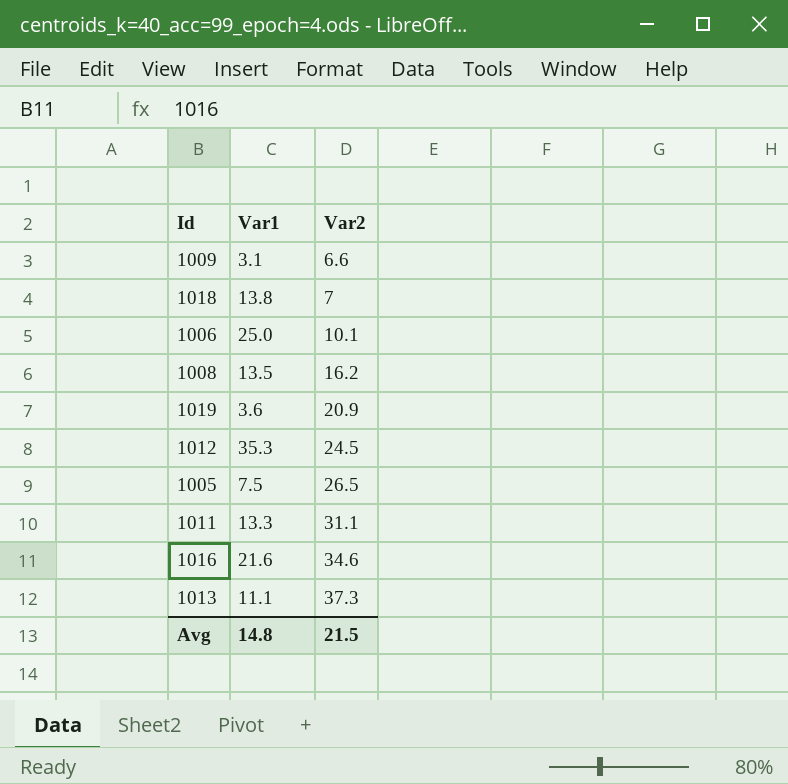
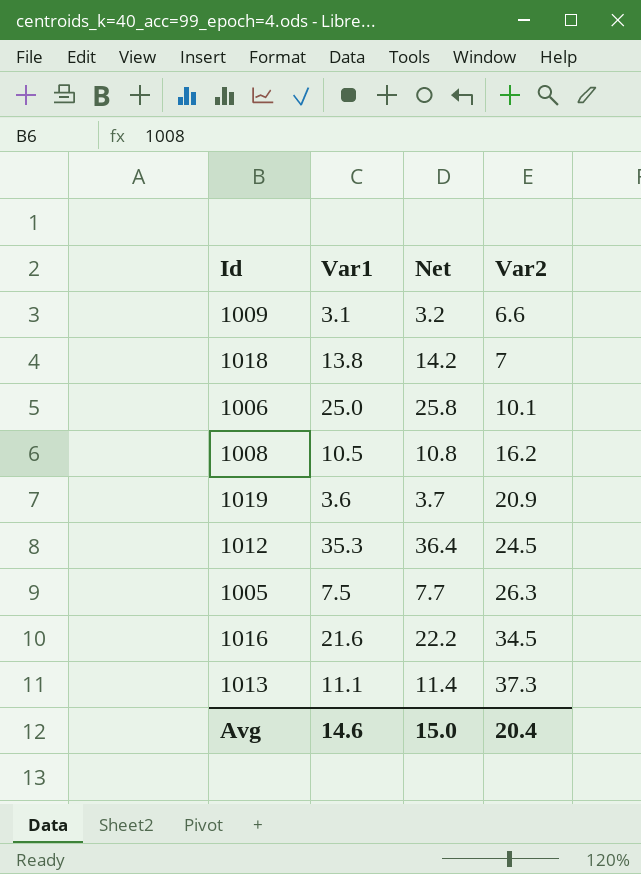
column Net | formula: none -> [Var1] * 1.03
row 1011: 13.3 | 31.1 -> none
1008 | Var1: 13.5 -> 10.5
1005 | Var2: 26.5 -> 26.3
1016 | Var2: 34.6 -> 34.5
Avg | Var1: 14.8 -> 14.6
Avg | Var2: 21.5 -> 20.4

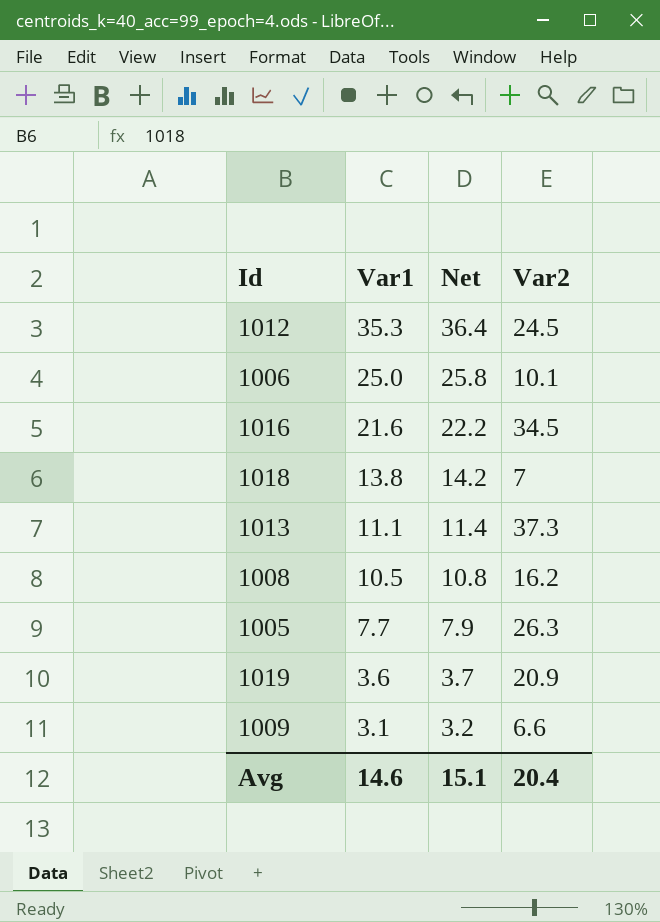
row order: Var2 ascending -> Var1 descending
1005 | Var1: 7.5 -> 7.7
1005 | Net: 7.7 -> 7.9
Avg | Net: 15.0 -> 15.1

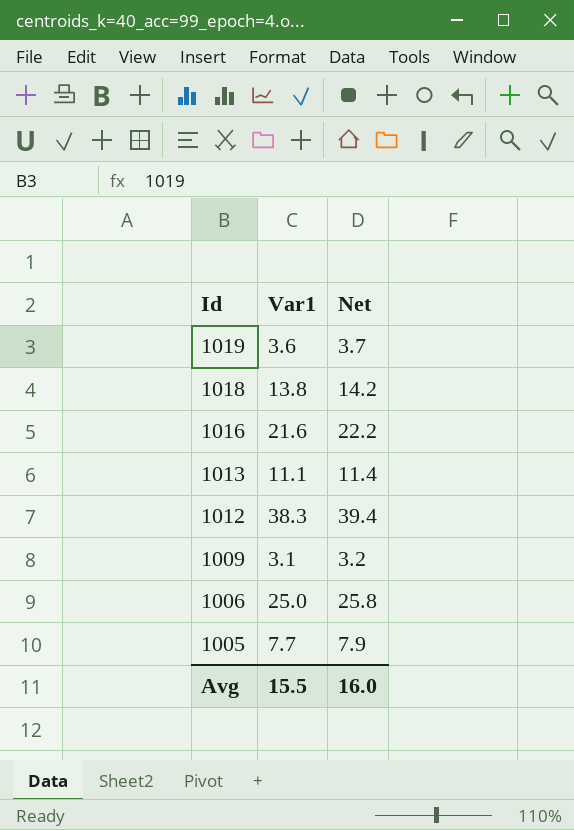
row order: Var1 descending -> Id descending
column Var2 | position: 4 -> none
row 1008: 10.5 | 10.8 | 16.2 -> none
1012 | Var1: 35.3 -> 38.3
1012 | Net: 36.4 -> 39.4
Avg | Var1: 14.6 -> 15.5
Avg | Net: 15.1 -> 16.0

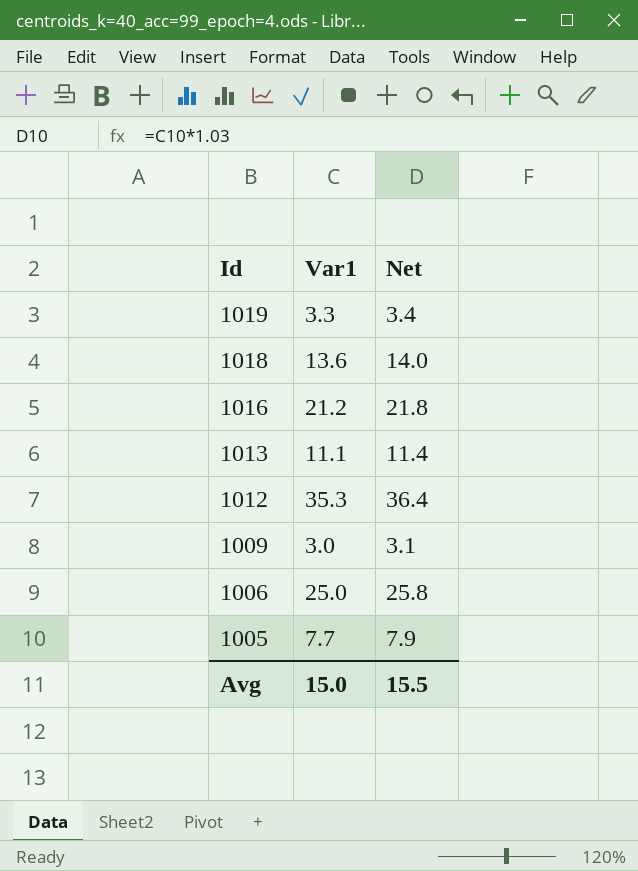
1019 | Var1: 3.6 -> 3.3
1019 | Net: 3.7 -> 3.4
1018 | Var1: 13.8 -> 13.6
1018 | Net: 14.2 -> 14.0
1016 | Var1: 21.6 -> 21.2
1016 | Net: 22.2 -> 21.8
1012 | Var1: 38.3 -> 35.3
1012 | Net: 39.4 -> 36.4
1009 | Var1: 3.1 -> 3.0
1009 | Net: 3.2 -> 3.1
Avg | Var1: 15.5 -> 15.0
Avg | Net: 16.0 -> 15.5

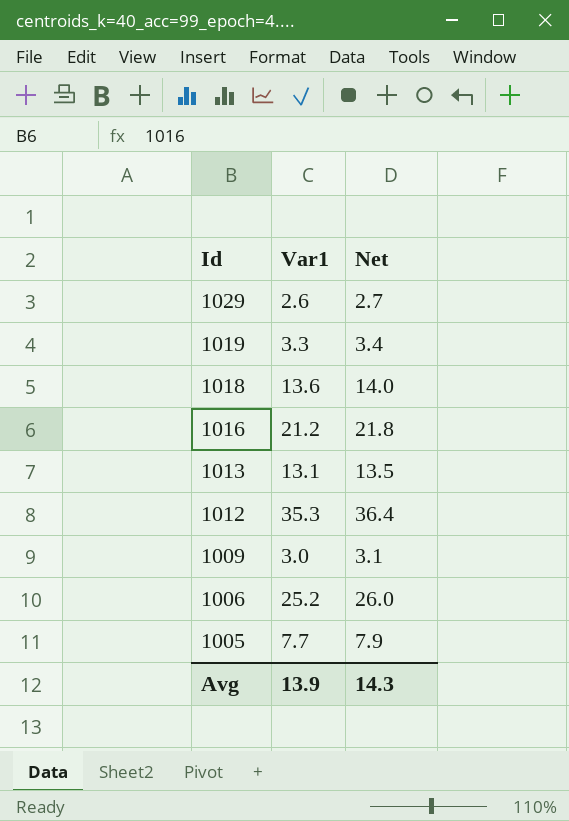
row 1029: none -> 2.6 | 2.7
1013 | Var1: 11.1 -> 13.1
1013 | Net: 11.4 -> 13.5
1006 | Var1: 25.0 -> 25.2
1006 | Net: 25.8 -> 26.0
Avg | Var1: 15.0 -> 13.9
Avg | Net: 15.5 -> 14.3

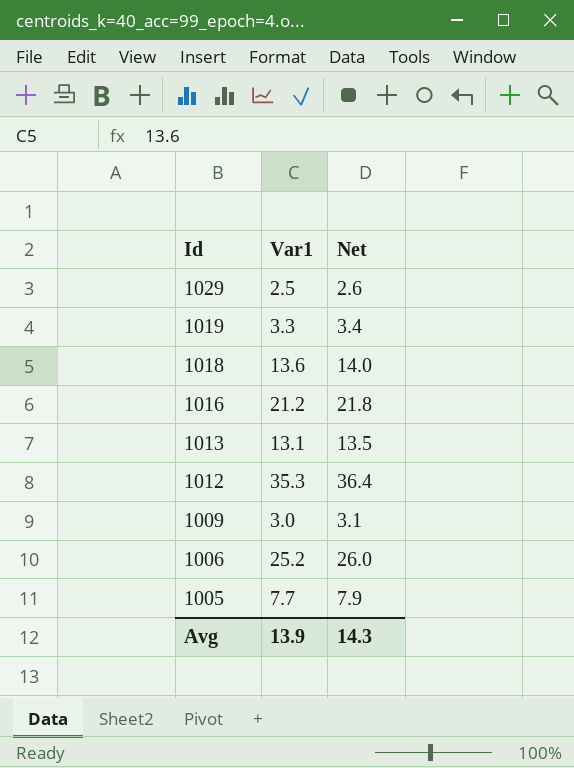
1029 | Var1: 2.6 -> 2.5
1029 | Net: 2.7 -> 2.6

